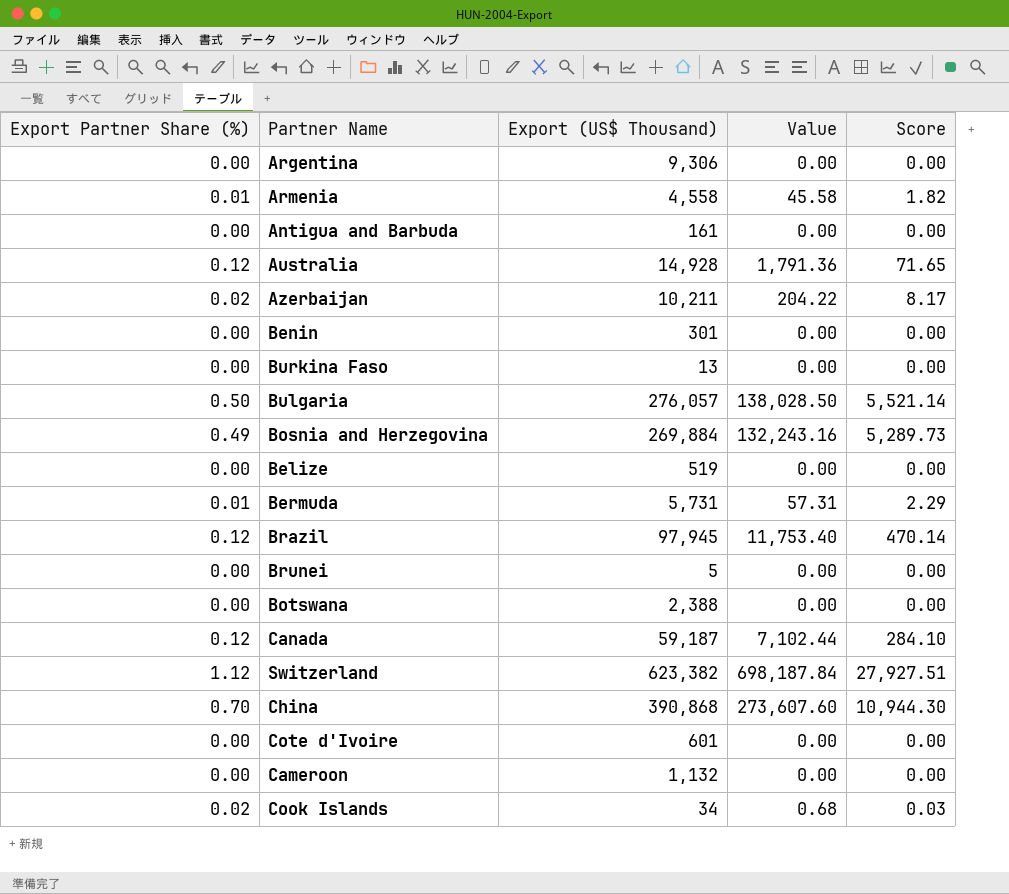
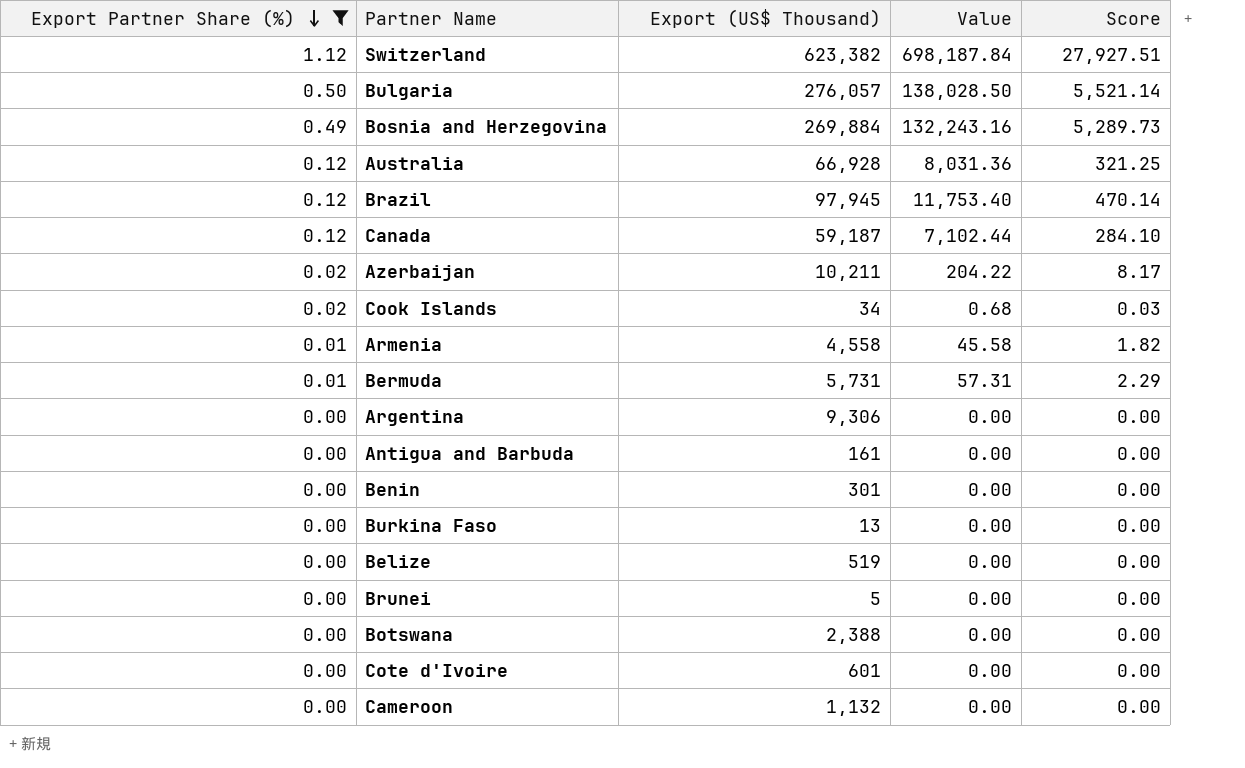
filter: none -> Export Partner Share (%) != 0.70
row order: none -> Export Partner Share (%) descending
Australia | Export (US$ Thousand): 14,928 -> 66,928
Australia | Value: 1,791.36 -> 8,031.36
Australia | Score: 71.65 -> 321.25

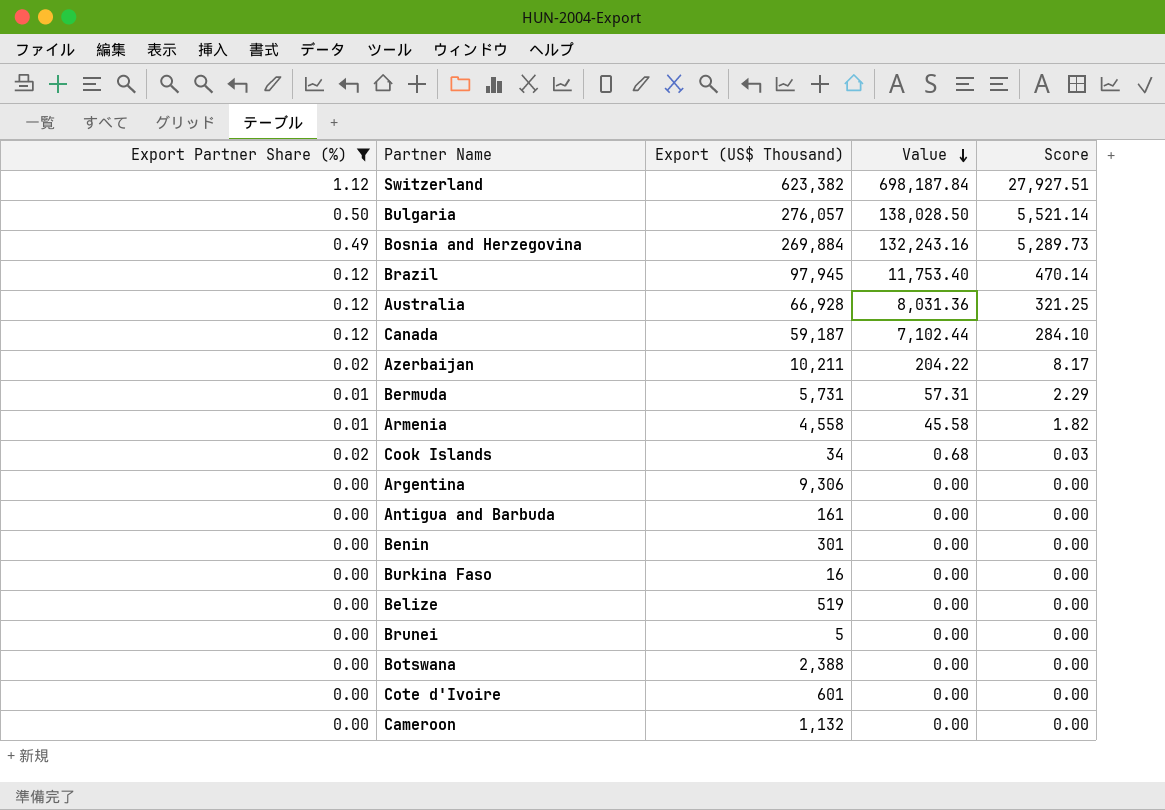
row order: Export Partner Share (%) descending -> Value descending
Burkina Faso | Export (US$ Thousand): 13 -> 16

